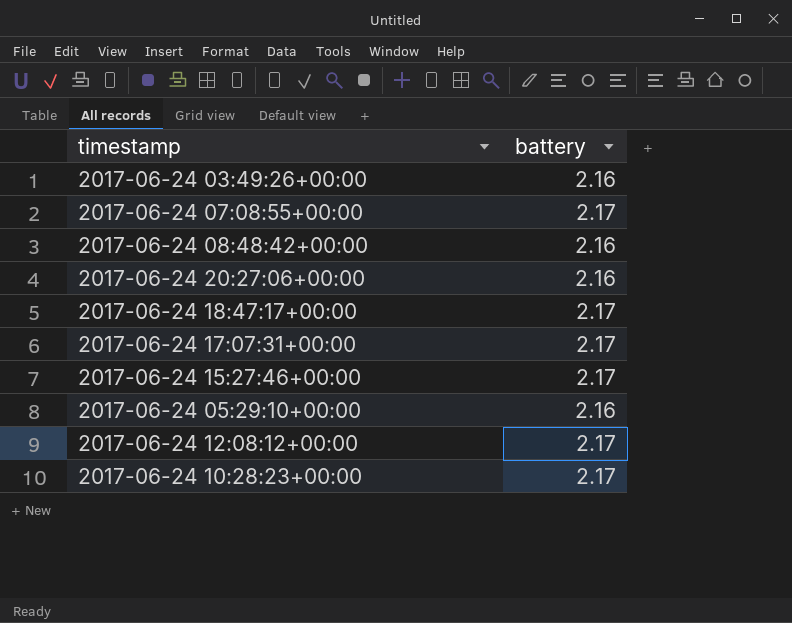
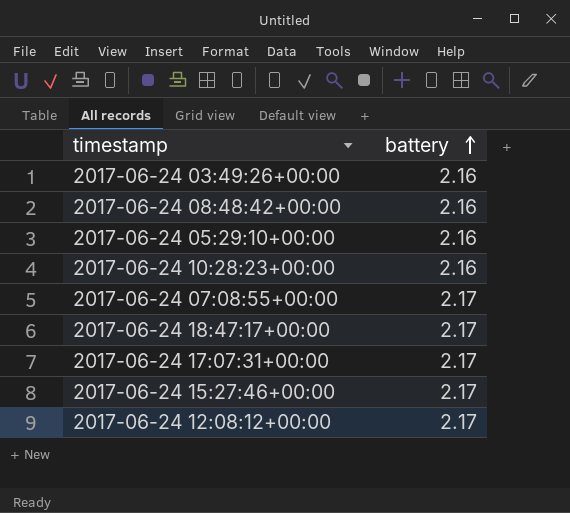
row order: none -> battery ascending
row 2017-06-24 20:27:06+00:00: 2.16 -> none
2017-06-24 10:28:23+00:00 | battery: 2.17 -> 2.16

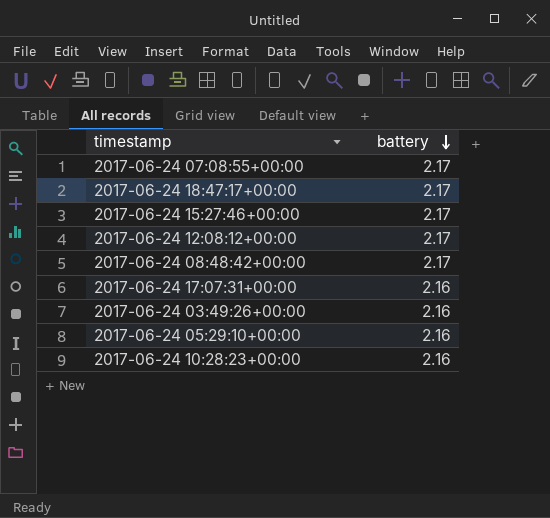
row order: battery ascending -> battery descending
2017-06-24 08:48:42+00:00 | battery: 2.16 -> 2.17
2017-06-24 17:07:31+00:00 | battery: 2.17 -> 2.16

